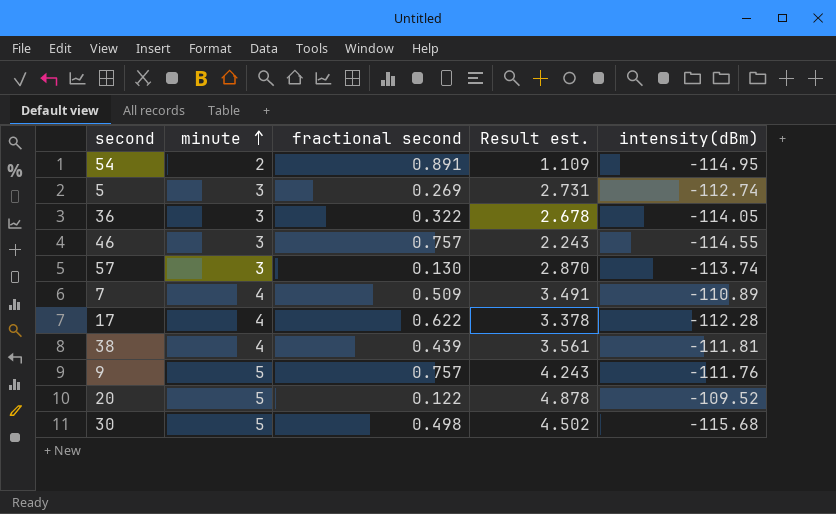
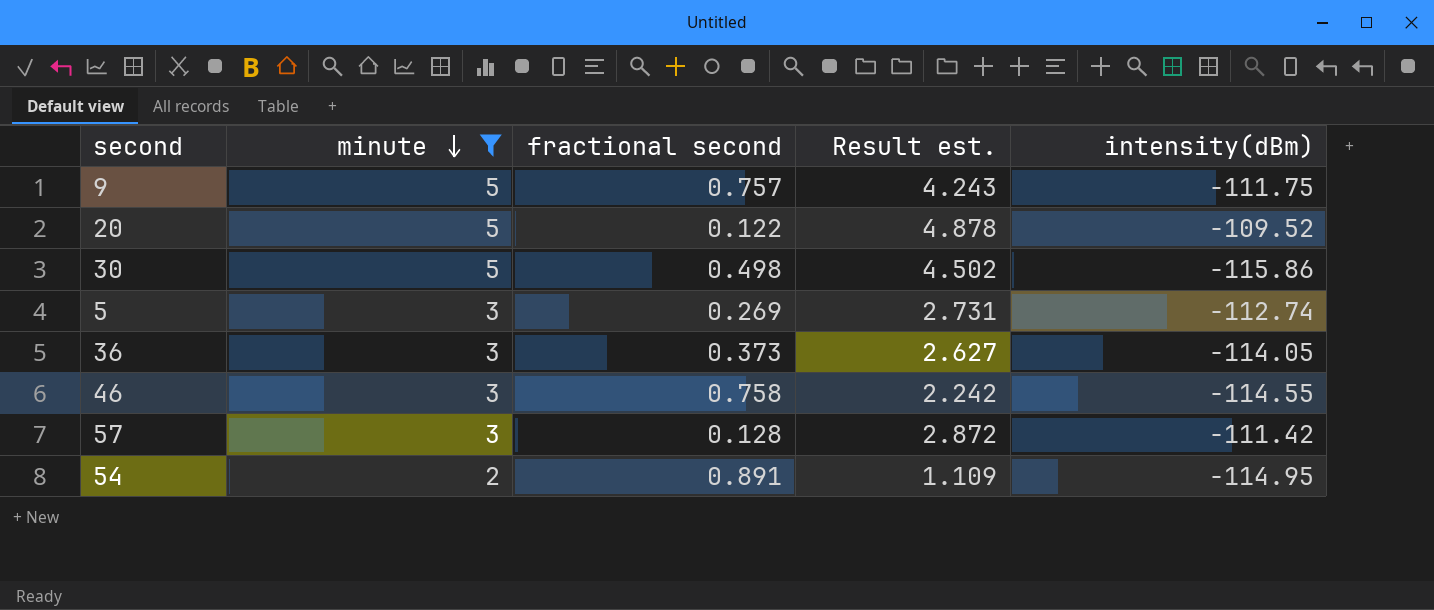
filter: none -> minute != 4
row order: minute ascending -> minute descending
9 | intensity(dBm): -111.76 -> -111.75
30 | intensity(dBm): -115.68 -> -115.86
36 | fractional second: 0.322 -> 0.373
36 | Result est.: 2.678 -> 2.627
46 | fractional second: 0.757 -> 0.758
46 | Result est.: 2.243 -> 2.242
57 | fractional second: 0.130 -> 0.128
57 | Result est.: 2.870 -> 2.872
57 | intensity(dBm): -113.74 -> -111.42

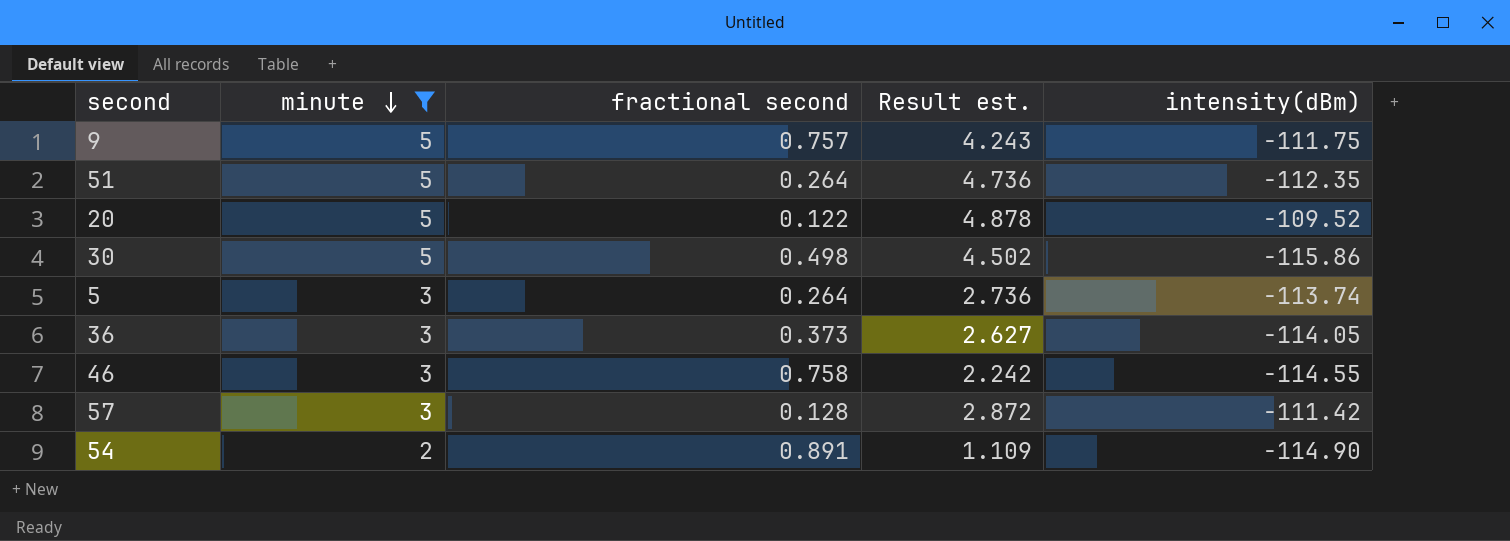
row 51: none -> 5 | 0.264 | 4.736 | -112.35
5 | fractional second: 0.269 -> 0.264
5 | Result est.: 2.731 -> 2.736
5 | intensity(dBm): -112.74 -> -113.74
54 | intensity(dBm): -114.95 -> -114.90

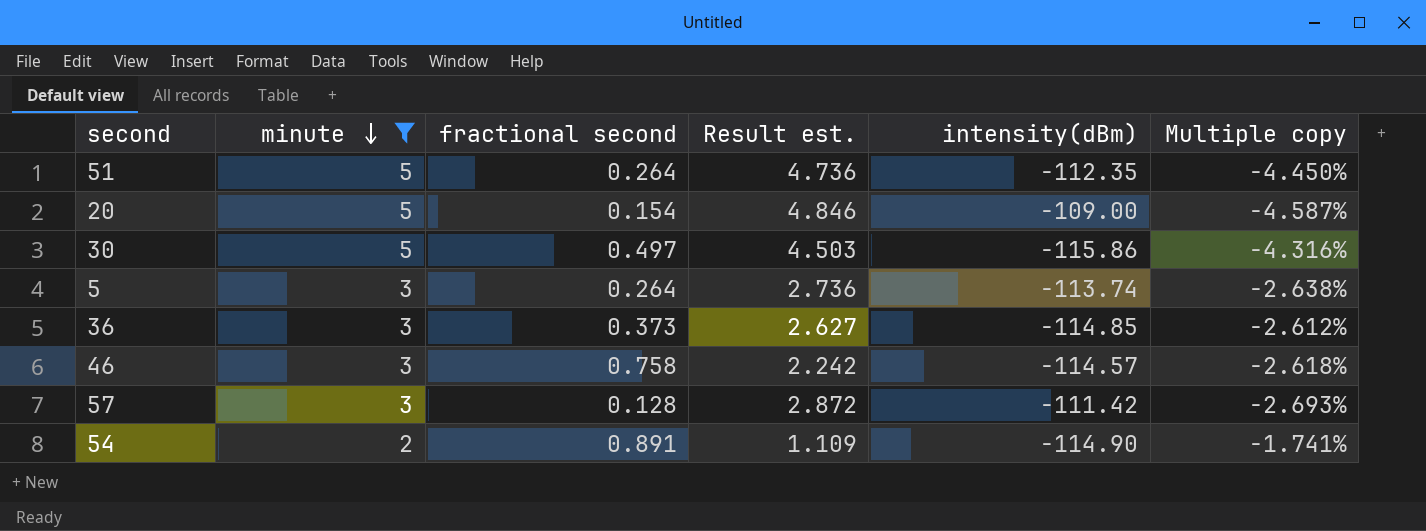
column Multiple copy | formula: none -> [minute] / [intensity(dBm)]
row 9: 5 | 0.757 | 4.243 | -111.75 -> none
20 | fractional second: 0.122 -> 0.154
20 | Result est.: 4.878 -> 4.846
20 | intensity(dBm): -109.52 -> -109.00
30 | fractional second: 0.498 -> 0.497
30 | Result est.: 4.502 -> 4.503
36 | intensity(dBm): -114.05 -> -114.85
46 | intensity(dBm): -114.55 -> -114.57

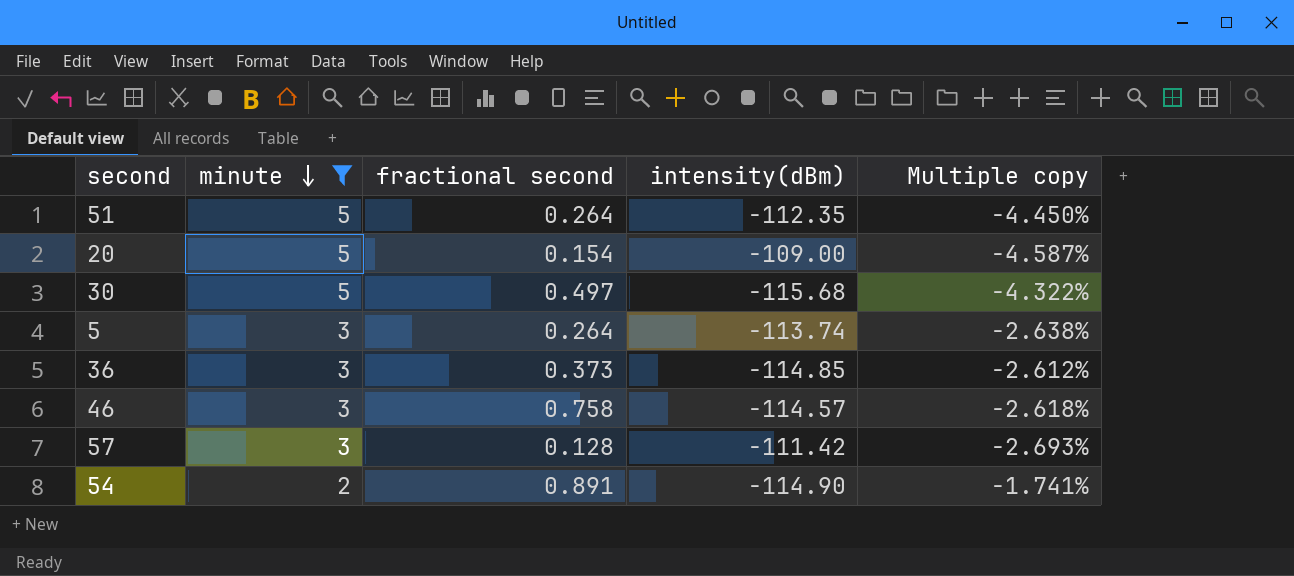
column Result est. | formula: [minute] - [fractional second] -> none
30 | intensity(dBm): -115.86 -> -115.68
30 | Multiple copy: -4.316% -> -4.322%

